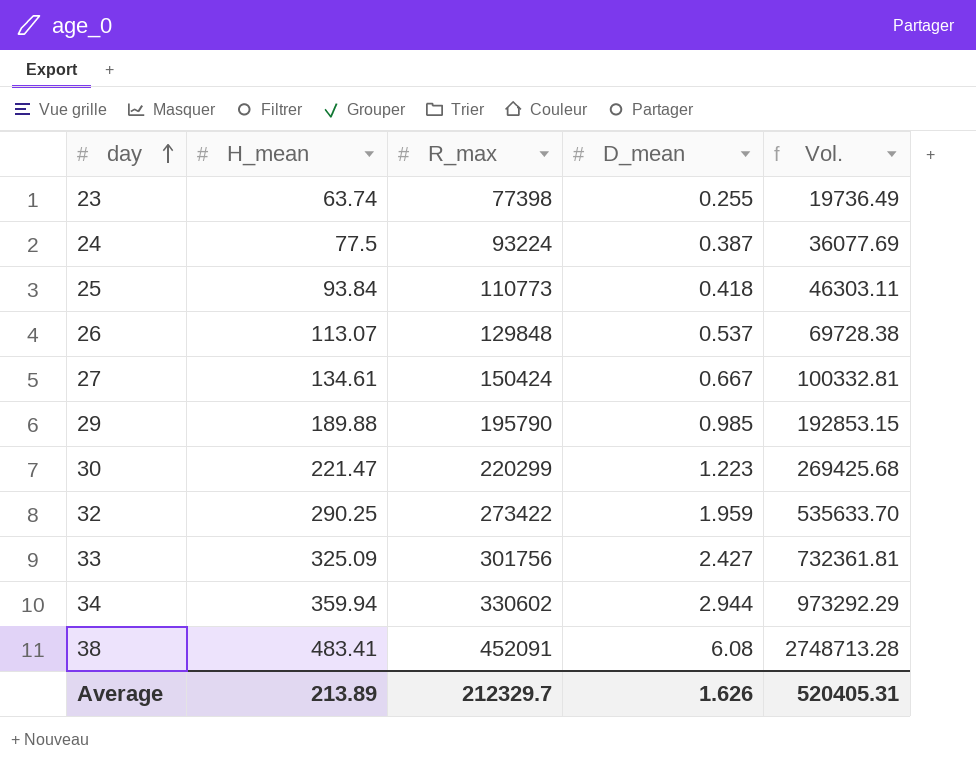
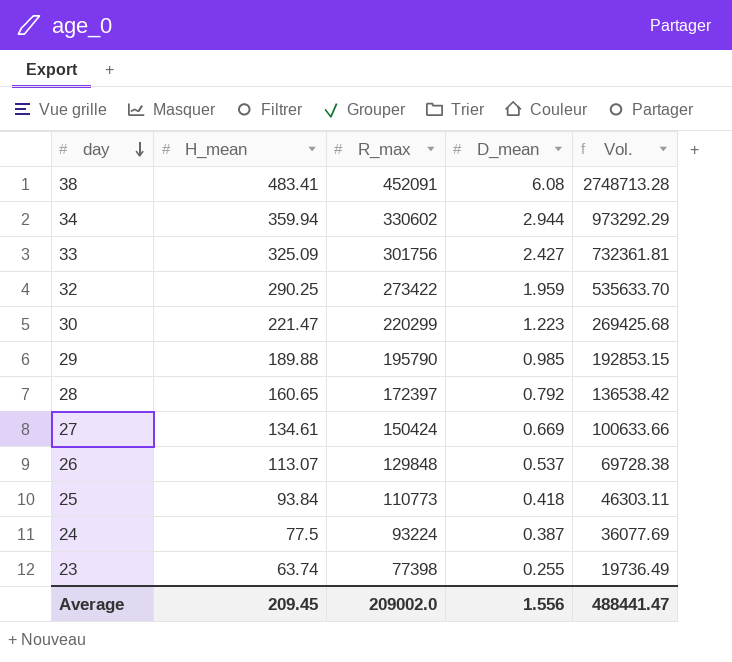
row order: day ascending -> day descending
row 28: none -> 160.65 | 172397 | 0.792 | 136538.42
27 | D_mean: 0.667 -> 0.669
27 | Vol.: 100332.81 -> 100633.66
Average | H_mean: 213.89 -> 209.45
Average | R_max: 212329.7 -> 209002.0
Average | D_mean: 1.626 -> 1.556
Average | Vol.: 520405.31 -> 488441.47

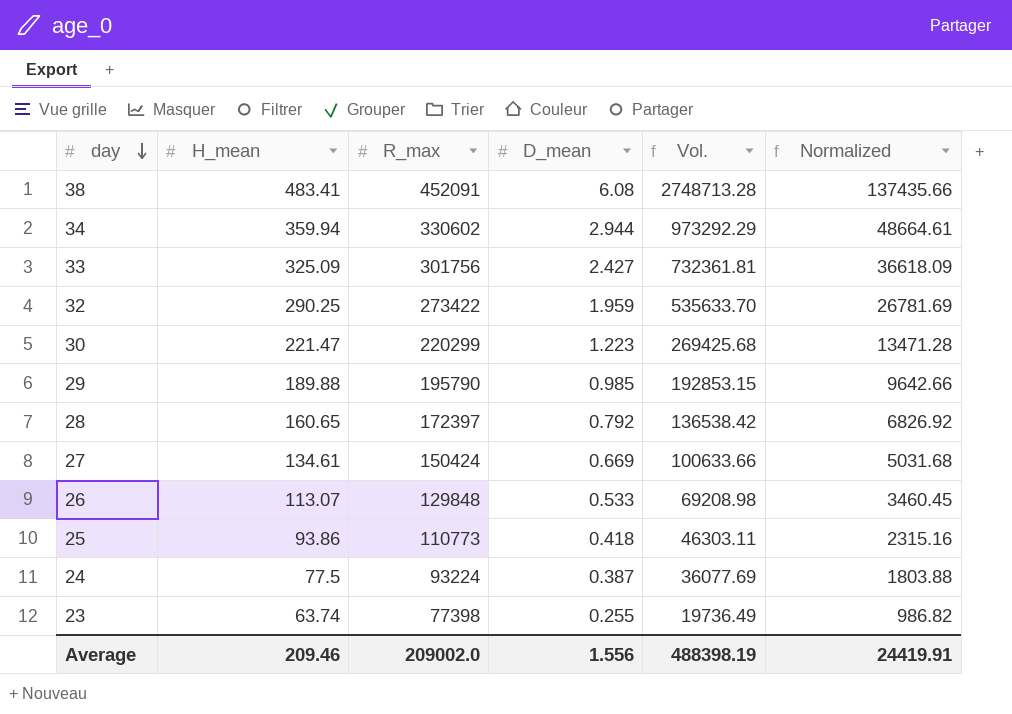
column Normalized | formula: none -> [Vol.] * 0.05
26 | D_mean: 0.537 -> 0.533
26 | Vol.: 69728.38 -> 69208.98
25 | H_mean: 93.84 -> 93.86
Average | H_mean: 209.45 -> 209.46
Average | Vol.: 488441.47 -> 488398.19

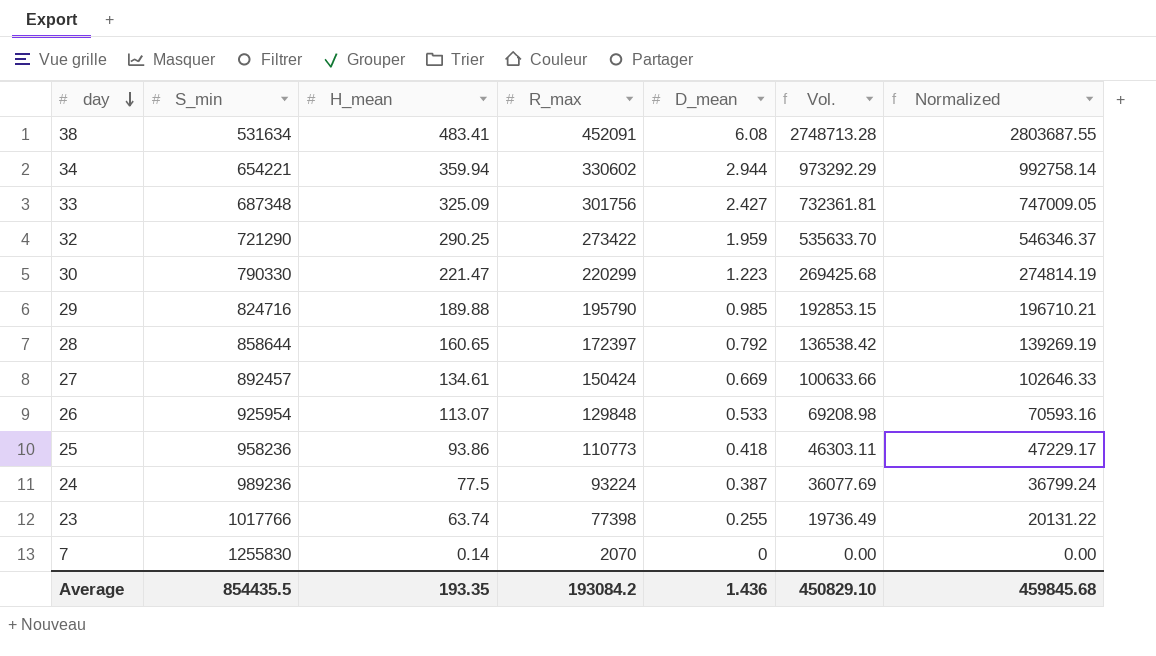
column S_min | position: none -> 2
column Normalized | formula: [Vol.] * 0.05 -> [Vol.] * 1.02
row 7: none -> 1255830 | 0.14 | 2070 | 0 | 0.00 | 0.00
Average | H_mean: 209.46 -> 193.35
Average | R_max: 209002.0 -> 193084.2
Average | D_mean: 1.556 -> 1.436
Average | Vol.: 488398.19 -> 450829.10
Average | Normalized: 24419.91 -> 459845.68

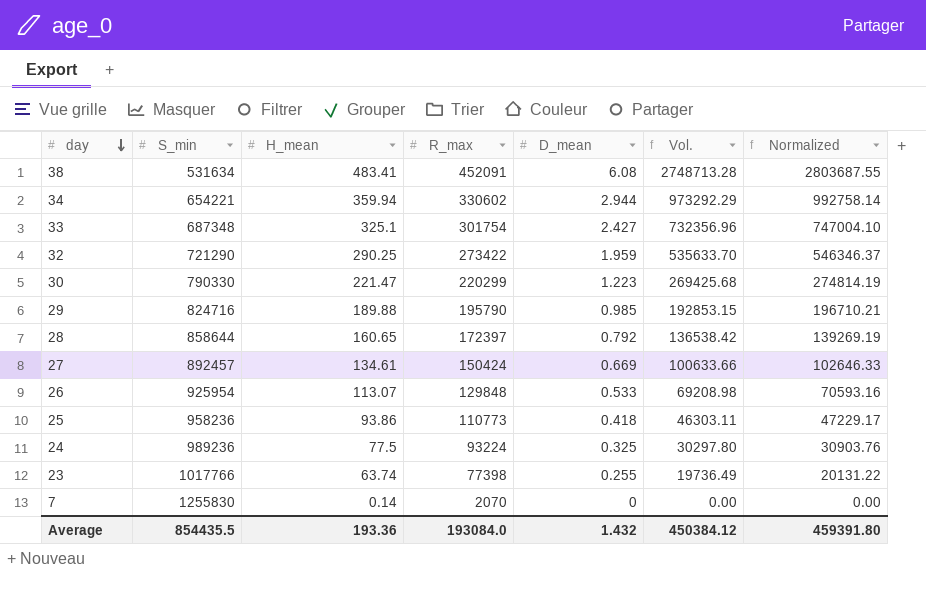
33 | H_mean: 325.09 -> 325.1
33 | R_max: 301756 -> 301754
33 | Vol.: 732361.81 -> 732356.96
33 | Normalized: 747009.05 -> 747004.10
24 | D_mean: 0.387 -> 0.325
24 | Vol.: 36077.69 -> 30297.80
24 | Normalized: 36799.24 -> 30903.76
Average | H_mean: 193.35 -> 193.36
Average | R_max: 193084.2 -> 193084.0
Average | D_mean: 1.436 -> 1.432
Average | Vol.: 450829.10 -> 450384.12
Average | Normalized: 459845.68 -> 459391.80

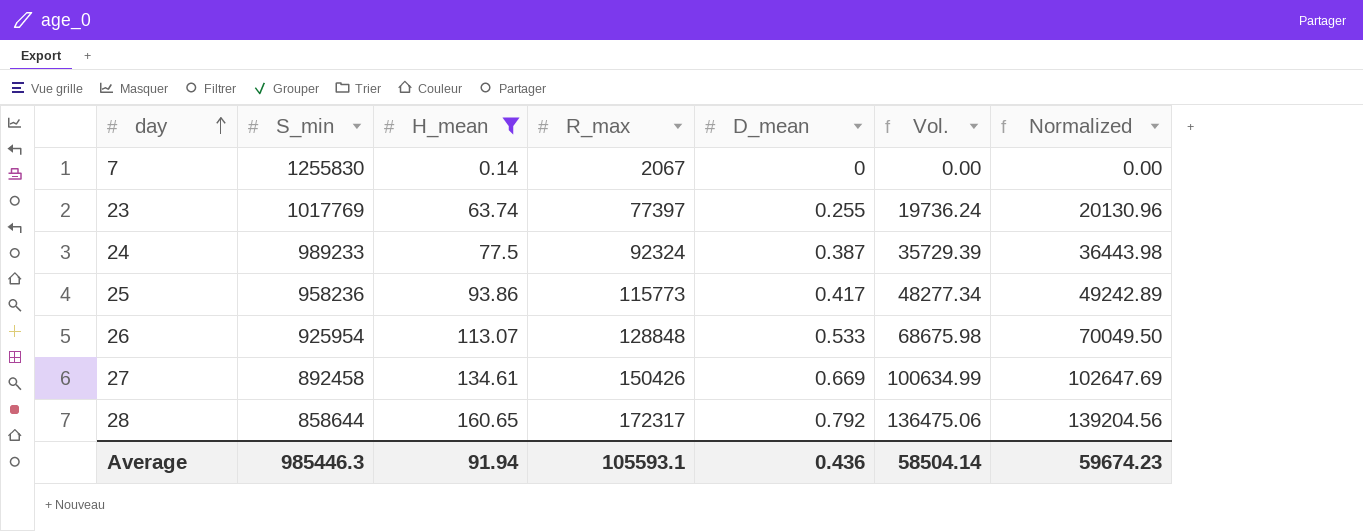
filter: none -> H_mean <= 160.65
row order: day descending -> day ascending
7 | R_max: 2070 -> 2067
23 | S_min: 1017766 -> 1017769
23 | R_max: 77398 -> 77397
23 | Vol.: 19736.49 -> 19736.24
23 | Normalized: 20131.22 -> 20130.96
24 | S_min: 989236 -> 989233
24 | R_max: 93224 -> 92324
24 | D_mean: 0.325 -> 0.387
24 | Vol.: 30297.80 -> 35729.39
24 | Normalized: 30903.76 -> 36443.98
25 | R_max: 110773 -> 115773
25 | D_mean: 0.418 -> 0.417
25 | Vol.: 46303.11 -> 48277.34
25 | Normalized: 47229.17 -> 49242.89
26 | R_max: 129848 -> 128848
26 | Vol.: 69208.98 -> 68675.98
26 | Normalized: 70593.16 -> 70049.50
27 | S_min: 892457 -> 892458
27 | R_max: 150424 -> 150426
27 | Vol.: 100633.66 -> 100634.99
27 | Normalized: 102646.33 -> 102647.69
28 | R_max: 172397 -> 172317
28 | Vol.: 136538.42 -> 136475.06
28 | Normalized: 139269.19 -> 139204.56
Average | S_min: 854435.5 -> 985446.3
Average | H_mean: 193.36 -> 91.94
Average | R_max: 193084.0 -> 105593.1
Average | D_mean: 1.432 -> 0.436
Average | Vol.: 450384.12 -> 58504.14
Average | Normalized: 459391.80 -> 59674.23

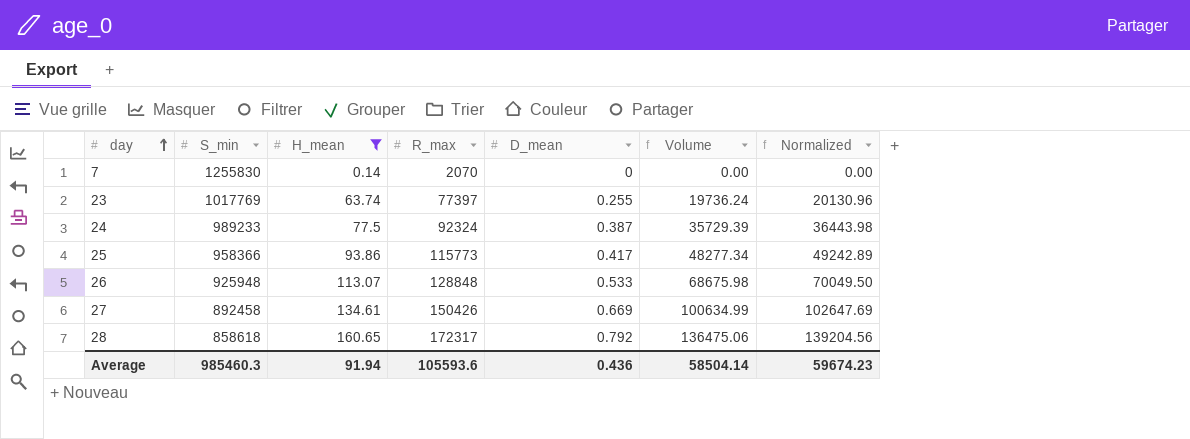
column name: Vol. -> Volume
7 | R_max: 2067 -> 2070
25 | S_min: 958236 -> 958366
26 | S_min: 925954 -> 925948
28 | S_min: 858644 -> 858618
Average | S_min: 985446.3 -> 985460.3
Average | R_max: 105593.1 -> 105593.6

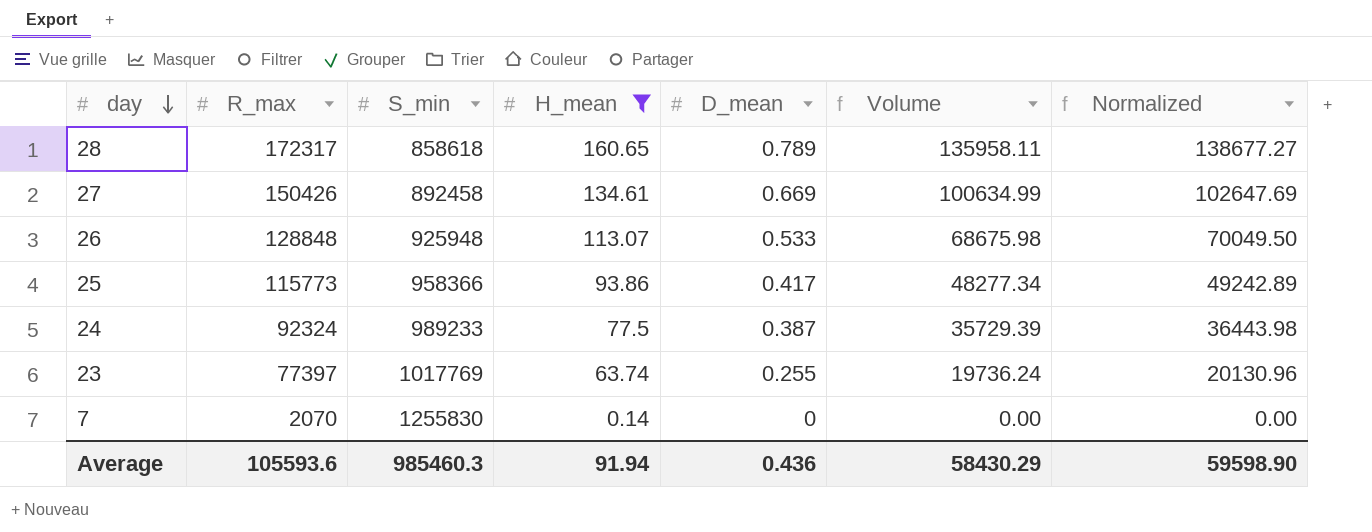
row order: day ascending -> day descending
column R_max | position: 4 -> 2
28 | D_mean: 0.792 -> 0.789
28 | Volume: 136475.06 -> 135958.11
28 | Normalized: 139204.56 -> 138677.27
Average | Volume: 58504.14 -> 58430.29
Average | Normalized: 59674.23 -> 59598.90

